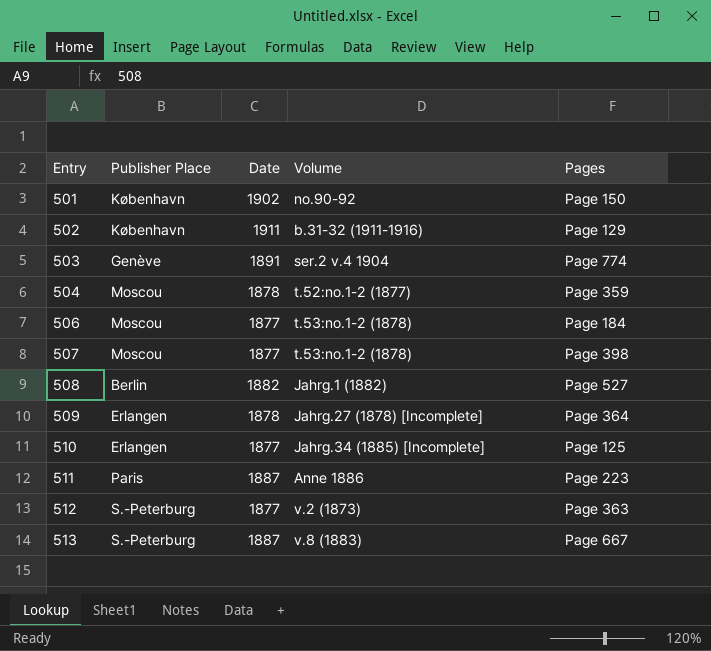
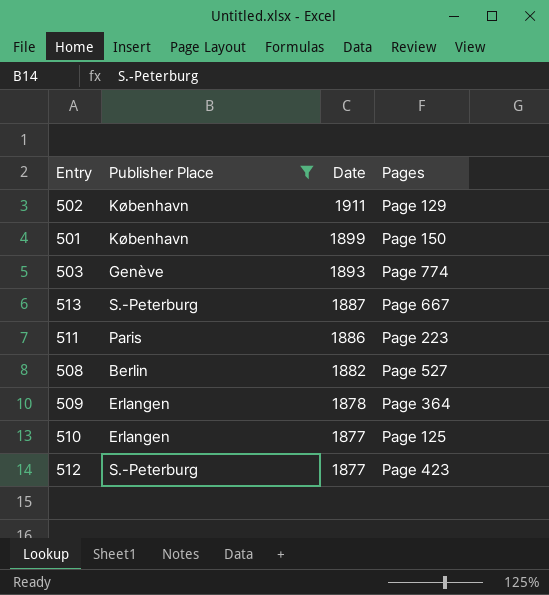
filter: none -> Publisher Place != Moscou
row order: Entry ascending -> Date descending
column Volume | position: 4 -> none
501 | Date: 1902 -> 1899
503 | Date: 1891 -> 1893
511 | Date: 1887 -> 1886
512 | Pages: Page 363 -> Page 423

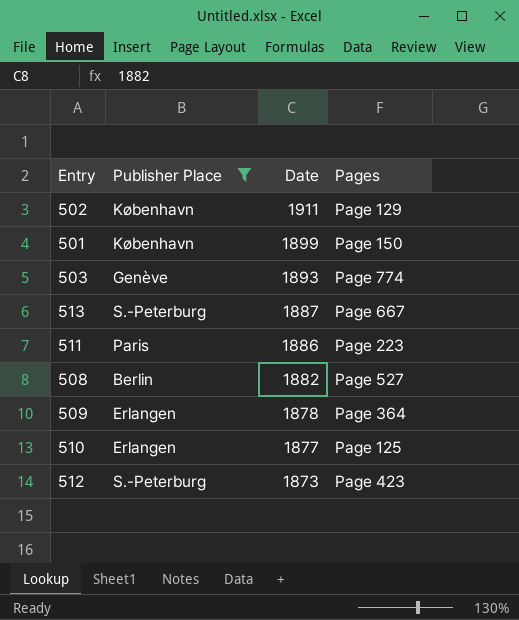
512 | Date: 1877 -> 1873

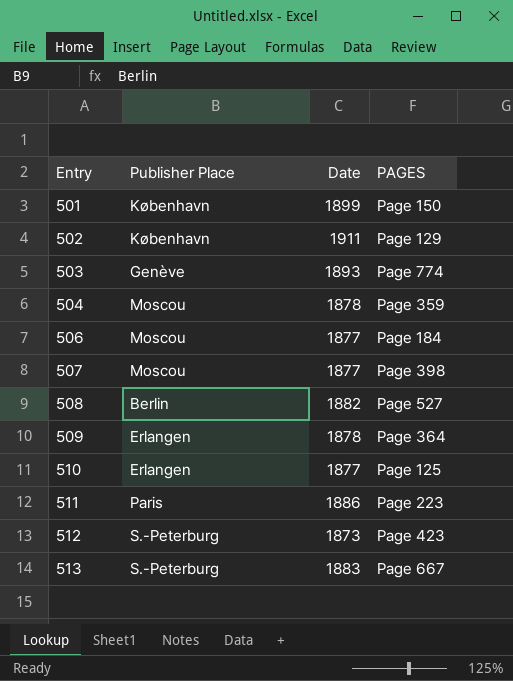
filter: Publisher Place != Moscou -> none
row order: Date descending -> Entry ascending
column name: Pages -> PAGES
513 | Date: 1887 -> 1883

